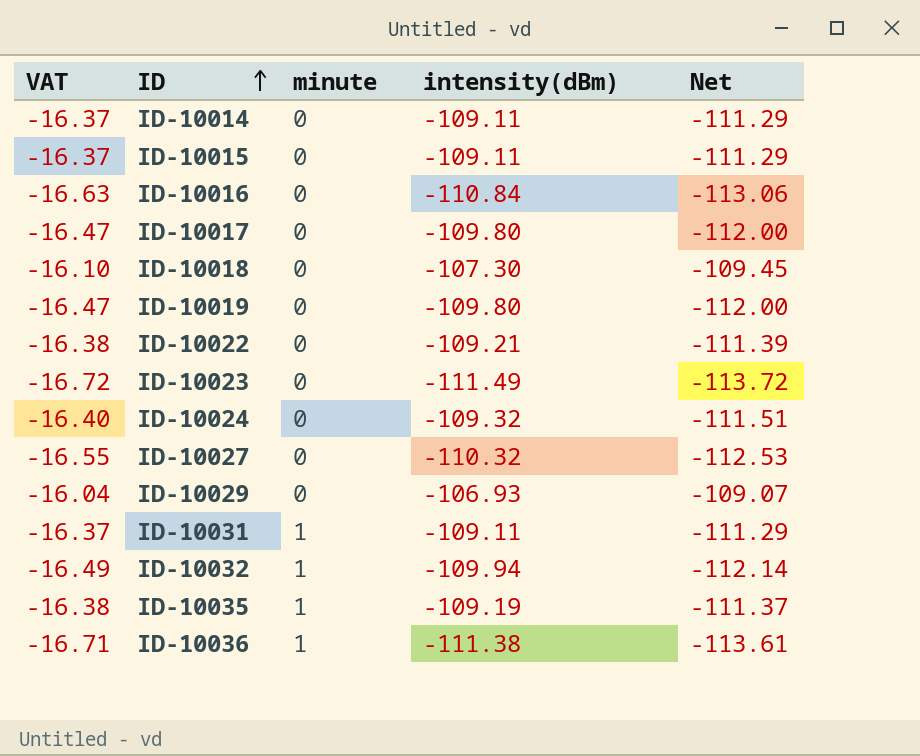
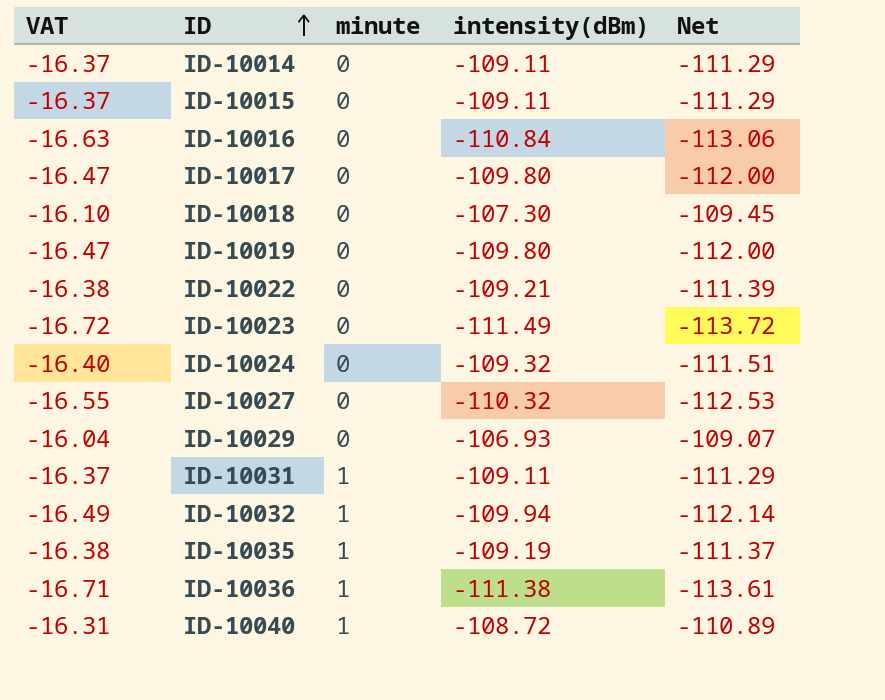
row ID-10040: none -> -16.31 | 1 | -108.72 | -110.89

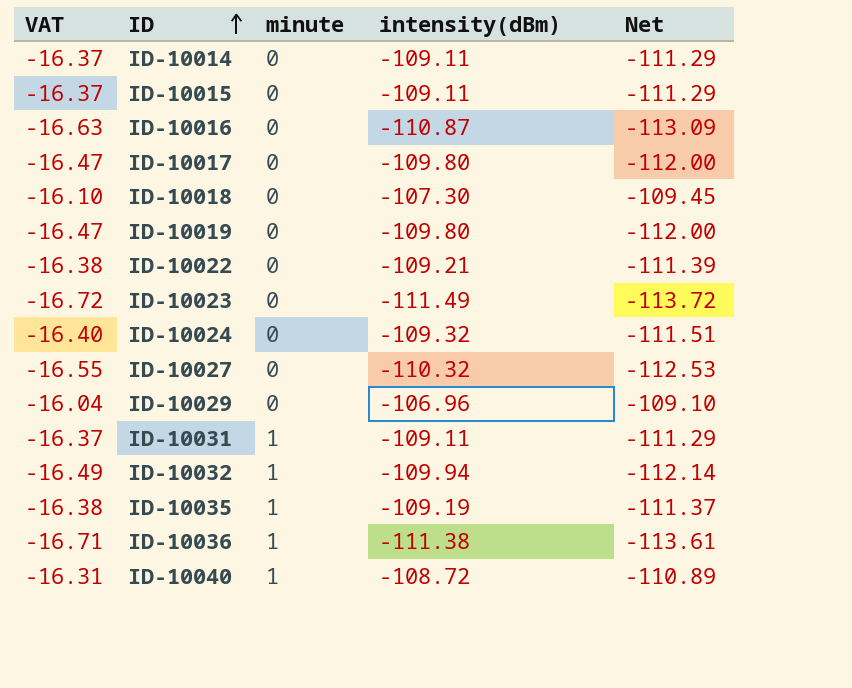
ID-10016 | intensity(dBm): -110.84 -> -110.87
ID-10016 | Net: -113.06 -> -113.09
ID-10029 | intensity(dBm): -106.93 -> -106.96
ID-10029 | Net: -109.07 -> -109.10

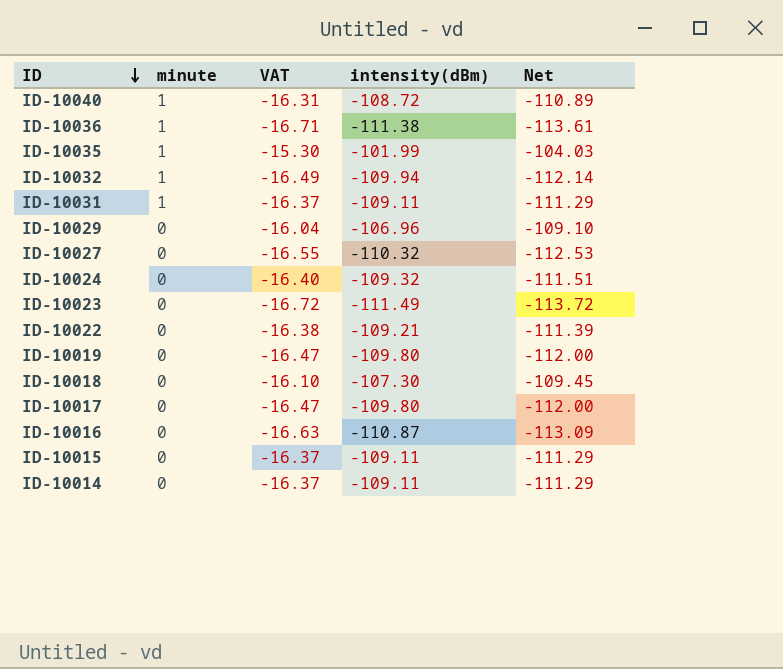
row order: ID ascending -> ID descending
column VAT | position: 1 -> 3
ID-10035 | VAT: -16.38 -> -15.30
ID-10035 | intensity(dBm): -109.19 -> -101.99
ID-10035 | Net: -111.37 -> -104.03

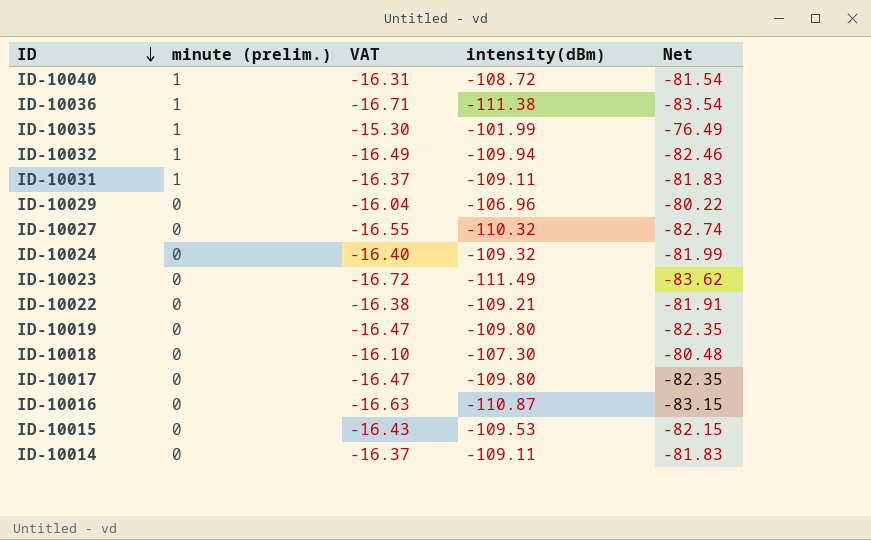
column name: minute -> minute (prelim.)
column Net | formula: [intensity(dBm)] * 1.02 -> [intensity(dBm)] * 0.75
ID-10015 | VAT: -16.37 -> -16.43
ID-10015 | intensity(dBm): -109.11 -> -109.53

